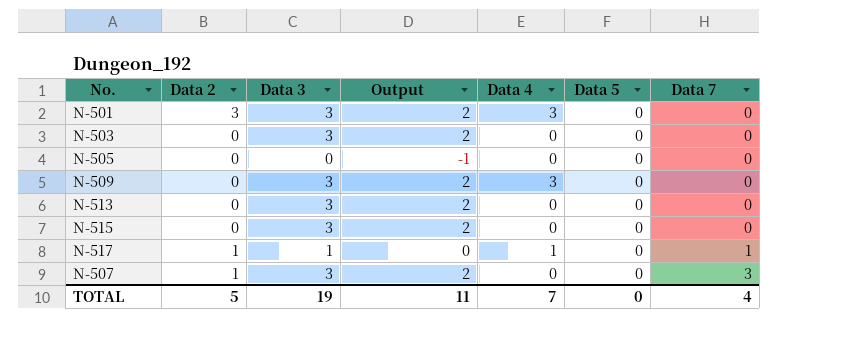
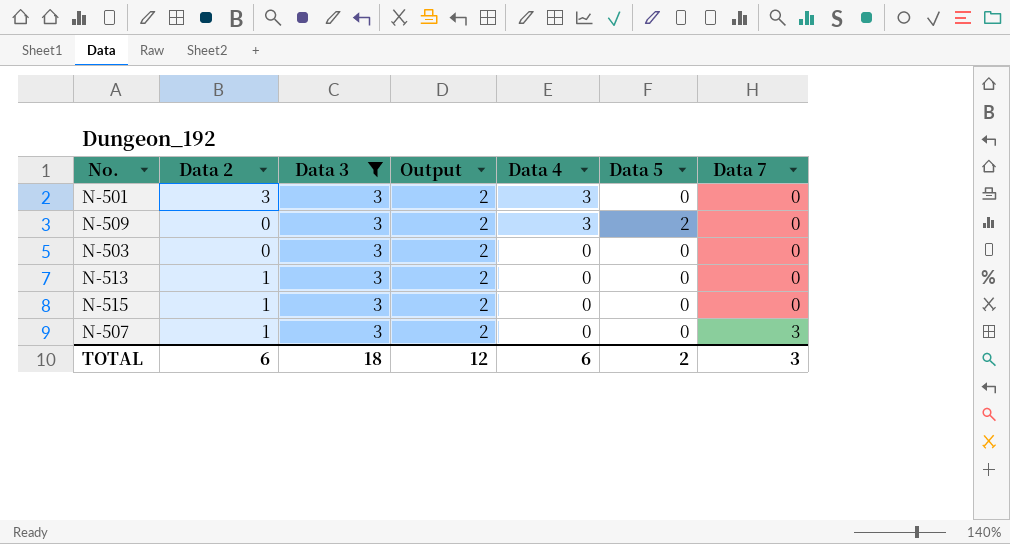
filter: none -> Data 3 = 3
row order: Data 7 ascending -> Data 4 descending
N-509 | Data 5: 0 -> 2
N-513 | Data 2: 0 -> 1
N-515 | Data 2: 0 -> 1
TOTAL | Data 2: 5 -> 6
TOTAL | Data 3: 19 -> 18
TOTAL | Output: 11 -> 12
TOTAL | Data 4: 7 -> 6
TOTAL | Data 5: 0 -> 2
TOTAL | Data 7: 4 -> 3

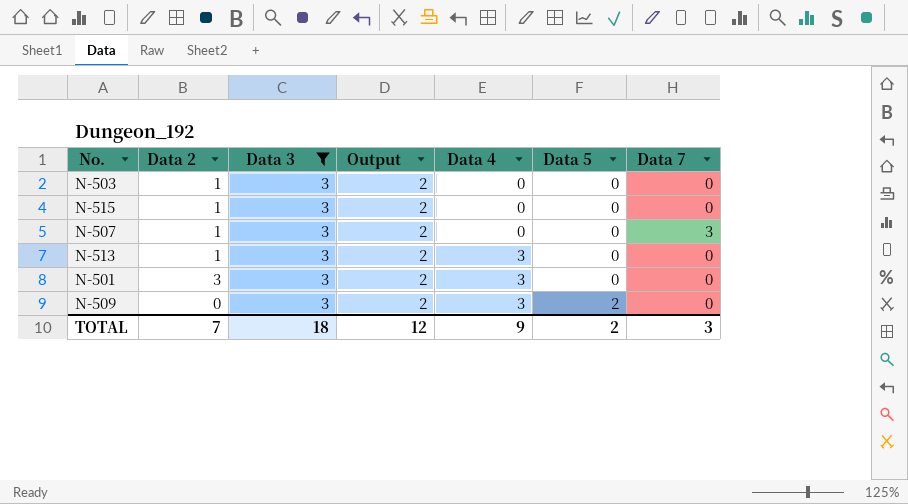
row order: Data 4 descending -> Data 4 ascending
N-503 | Data 2: 0 -> 1
N-513 | Data 4: 0 -> 3
TOTAL | Data 2: 6 -> 7
TOTAL | Data 4: 6 -> 9

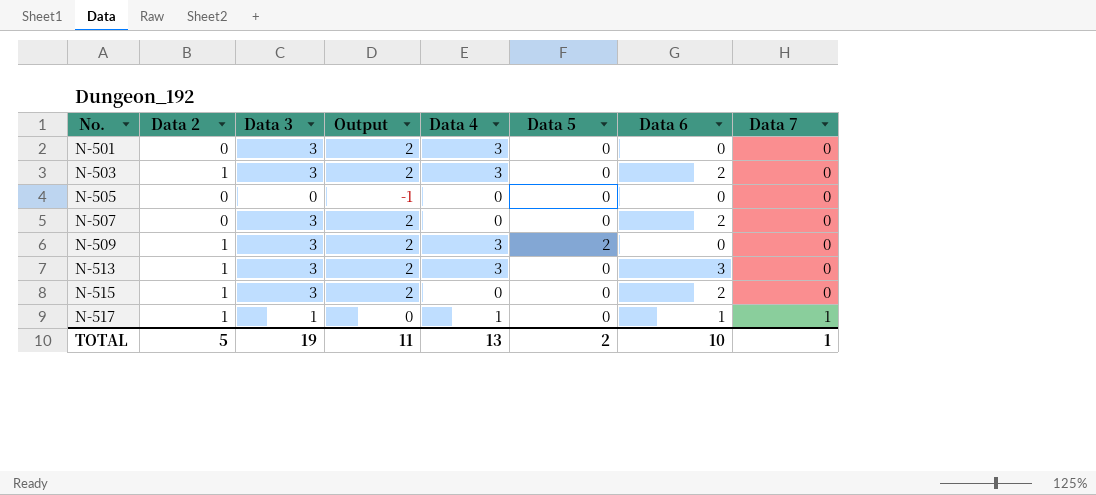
filter: Data 3 = 3 -> none
row order: Data 4 ascending -> No. ascending
column Data 6 | position: none -> 7
N-501 | Data 2: 3 -> 0
N-503 | Data 4: 0 -> 3
N-507 | Data 2: 1 -> 0
N-507 | Data 7: 3 -> 0
N-509 | Data 2: 0 -> 1
TOTAL | Data 2: 7 -> 5
TOTAL | Data 3: 18 -> 19
TOTAL | Output: 12 -> 11
TOTAL | Data 4: 9 -> 13
TOTAL | Data 7: 3 -> 1

